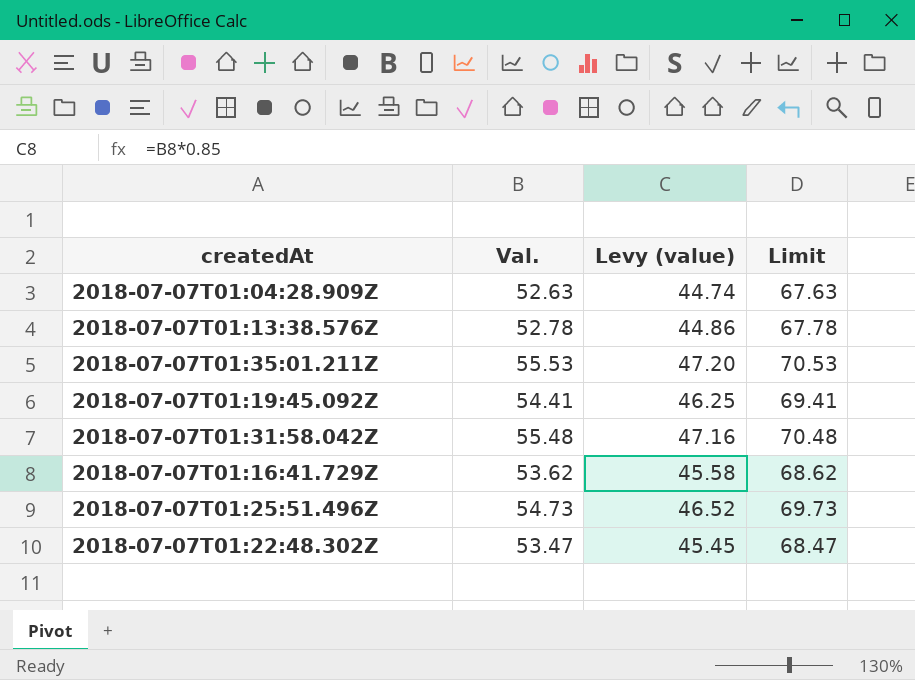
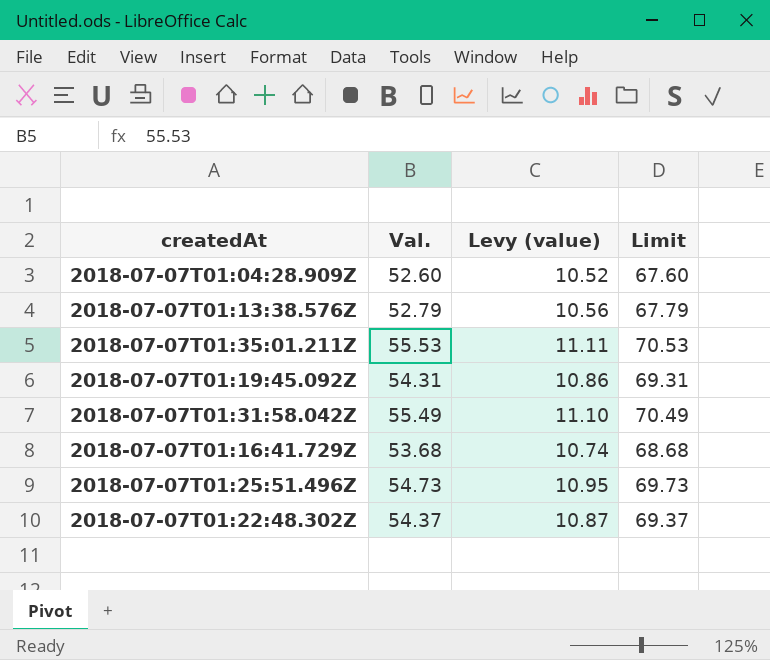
column Levy (value) | formula: [Val.] * 0.85 -> [Val.] * 0.2
2018-07-07T01:04:28.909Z | Val.: 52.63 -> 52.60
2018-07-07T01:04:28.909Z | Limit: 67.63 -> 67.60
2018-07-07T01:13:38.576Z | Val.: 52.78 -> 52.79
2018-07-07T01:13:38.576Z | Limit: 67.78 -> 67.79
2018-07-07T01:19:45.092Z | Val.: 54.41 -> 54.31
2018-07-07T01:19:45.092Z | Limit: 69.41 -> 69.31
2018-07-07T01:31:58.042Z | Val.: 55.48 -> 55.49
2018-07-07T01:31:58.042Z | Limit: 70.48 -> 70.49
2018-07-07T01:16:41.729Z | Val.: 53.62 -> 53.68
2018-07-07T01:16:41.729Z | Limit: 68.62 -> 68.68
2018-07-07T01:22:48.302Z | Val.: 53.47 -> 54.37
2018-07-07T01:22:48.302Z | Limit: 68.47 -> 69.37

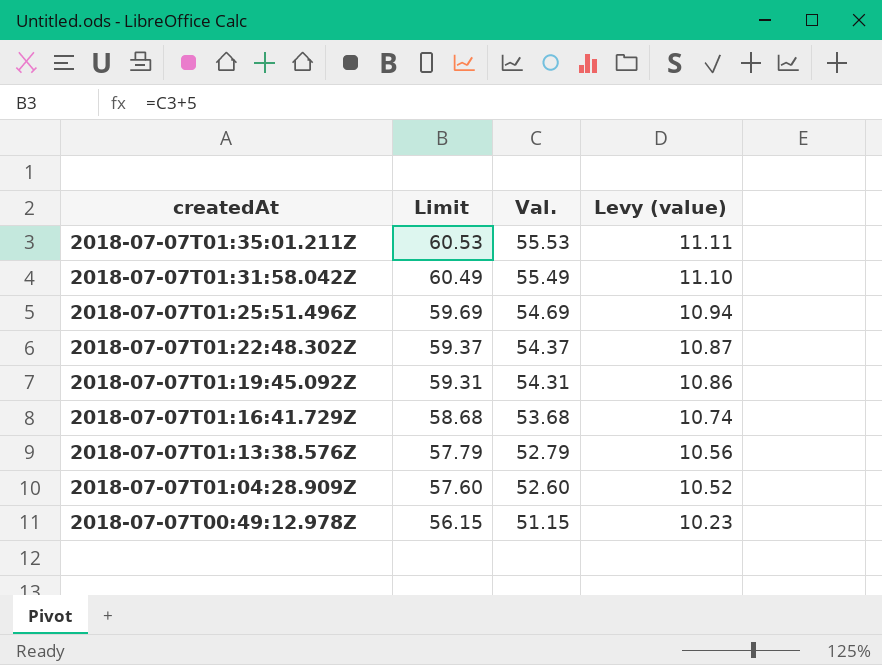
row order: none -> createdAt descending
column Limit | formula: [Val.] + 15 -> [Val.] + 5
column Limit | position: 4 -> 2
2018-07-07T01:25:51.496Z | Val.: 54.73 -> 54.69
2018-07-07T01:25:51.496Z | Levy (value): 10.95 -> 10.94
row 2018-07-07T00:49:12.978Z: none -> 56.15 | 51.15 | 10.23

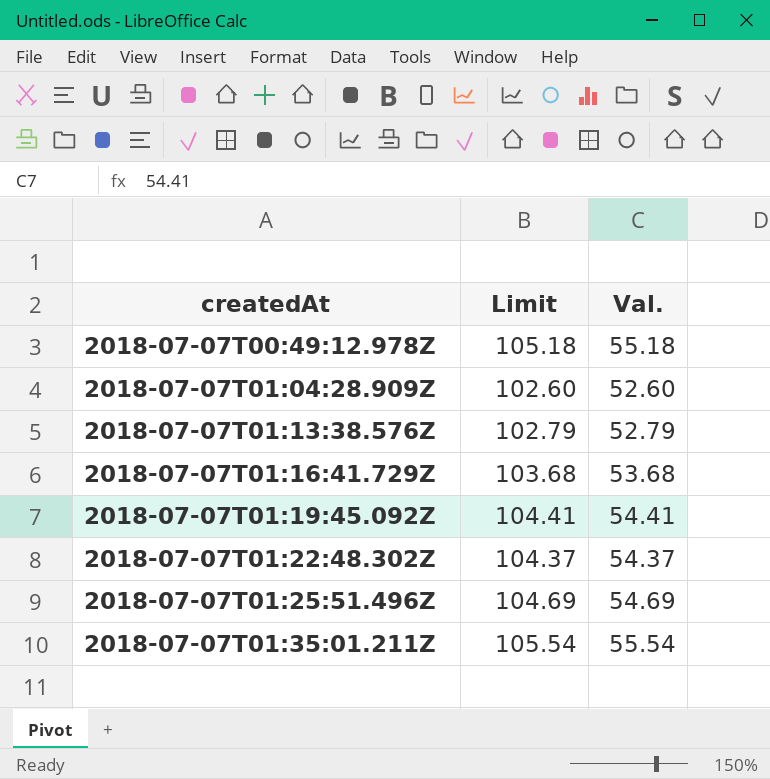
row order: createdAt descending -> createdAt ascending
column Levy (value) | formula: [Val.] * 0.2 -> none
column Limit | formula: [Val.] + 5 -> [Val.] + 50
row 2018-07-07T01:31:58.042Z: 60.49 | 55.49 | 11.10 -> none
2018-07-07T00:49:12.978Z | Val.: 51.15 -> 55.18
2018-07-07T01:19:45.092Z | Val.: 54.31 -> 54.41
2018-07-07T01:35:01.211Z | Val.: 55.53 -> 55.54

